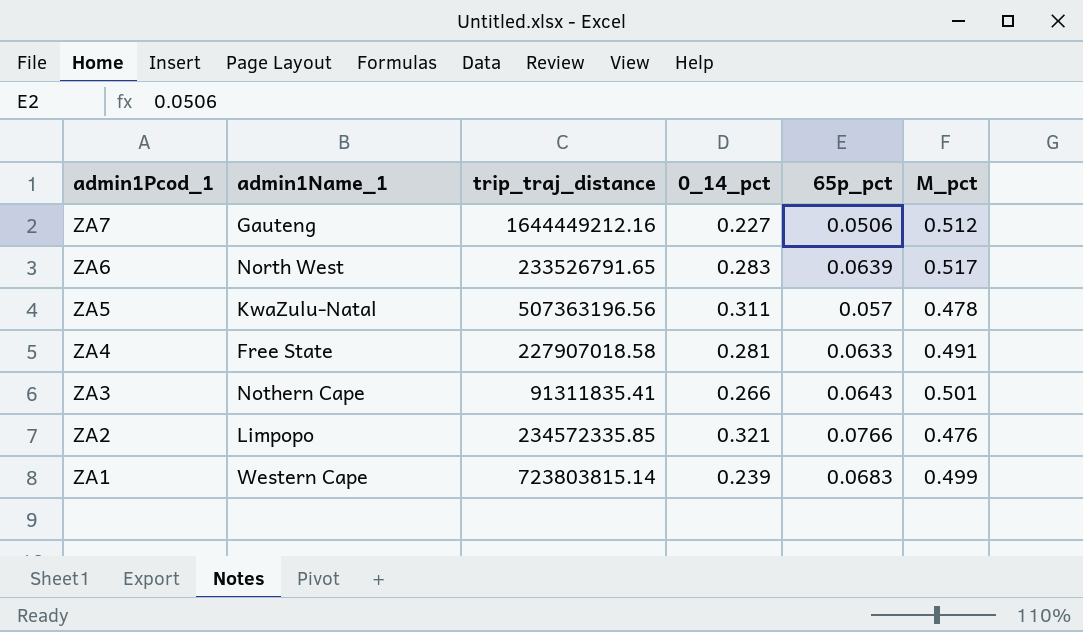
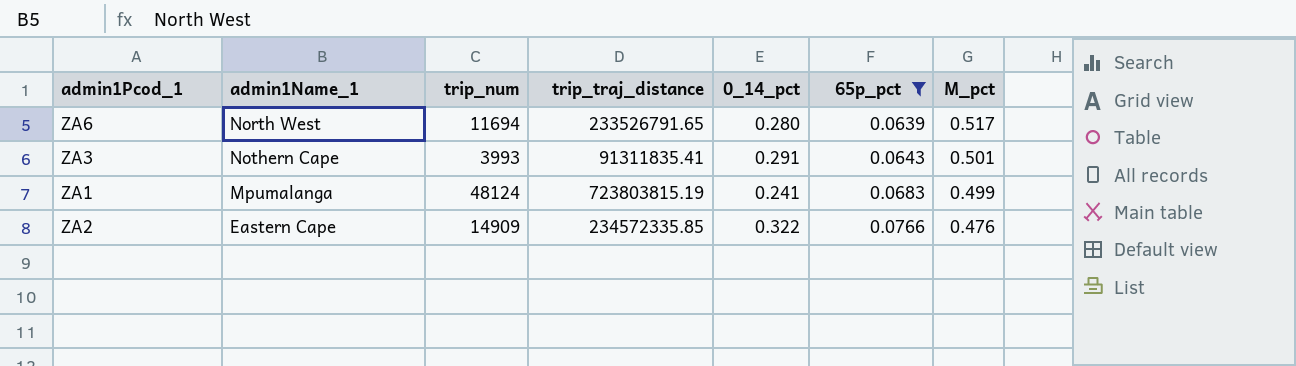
filter: none -> 65p_pct >= 0.0639
row order: admin1Pcod_1 descending -> 65p_pct ascending
column trip_num | position: none -> 3
ZA6 | 0_14_pct: 0.283 -> 0.280
ZA3 | 0_14_pct: 0.266 -> 0.291
ZA1 | admin1Name_1: Western Cape -> Mpumalanga
ZA1 | trip_traj_distance: 723803815.14 -> 723803815.19
ZA1 | 0_14_pct: 0.239 -> 0.241
ZA2 | admin1Name_1: Limpopo -> Eastern Cape
ZA2 | 0_14_pct: 0.321 -> 0.322

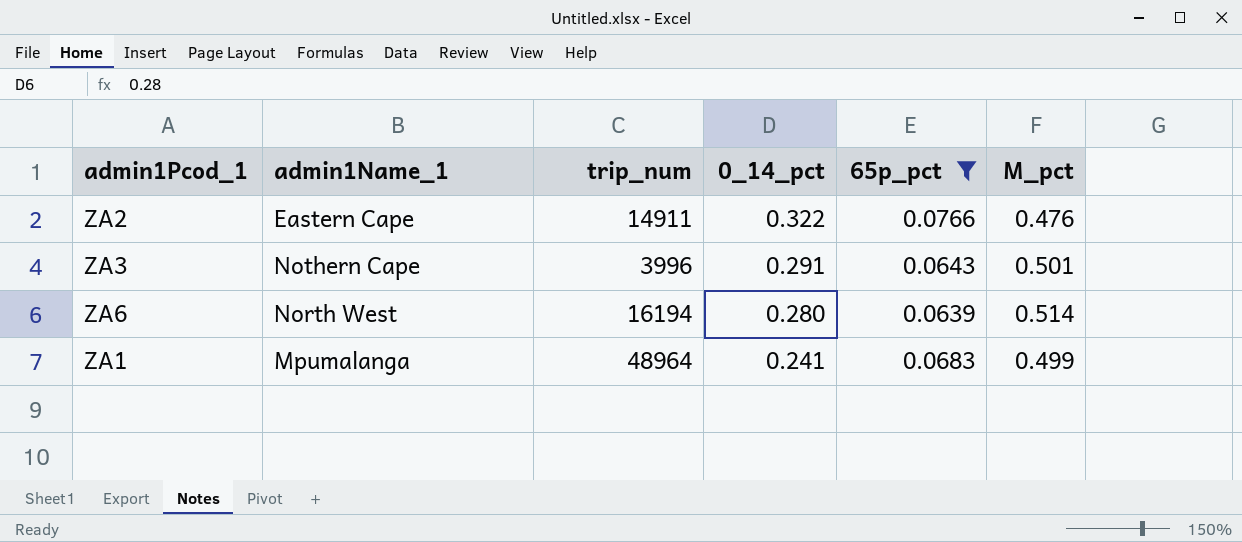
row order: 65p_pct ascending -> 0_14_pct descending
column trip_traj_distance | position: 4 -> none
ZA2 | trip_num: 14909 -> 14911
ZA3 | trip_num: 3993 -> 3996
ZA6 | trip_num: 11694 -> 16194
ZA6 | M_pct: 0.517 -> 0.514
ZA1 | trip_num: 48124 -> 48964

